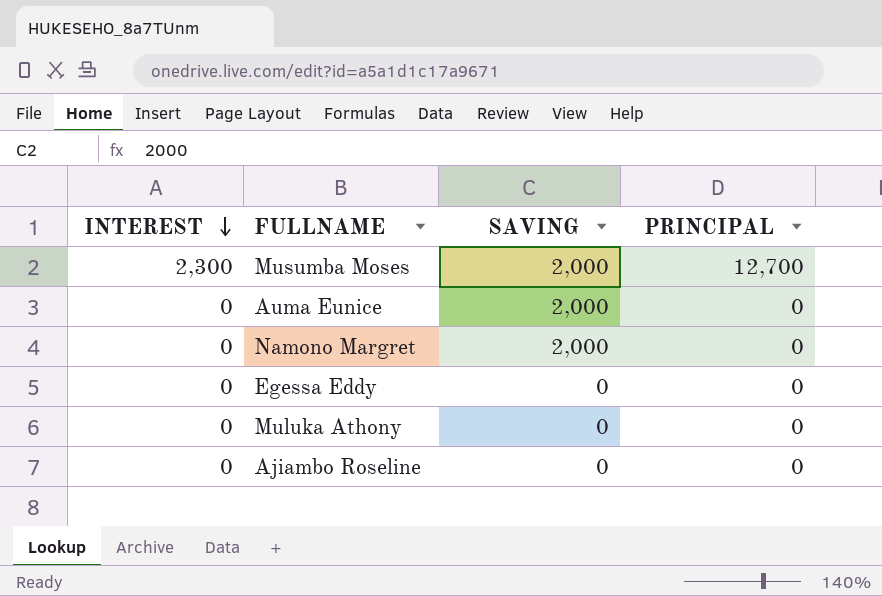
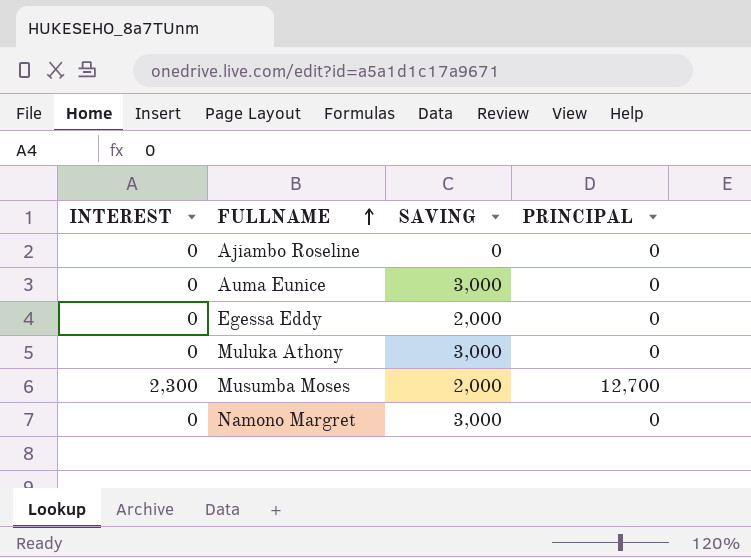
row order: INTEREST descending -> FULLNAME ascending
Auma Eunice | SAVING: 2,000 -> 3,000
Egessa Eddy | SAVING: 0 -> 2,000
Muluka Athony | SAVING: 0 -> 3,000
Namono Margret | SAVING: 2,000 -> 3,000

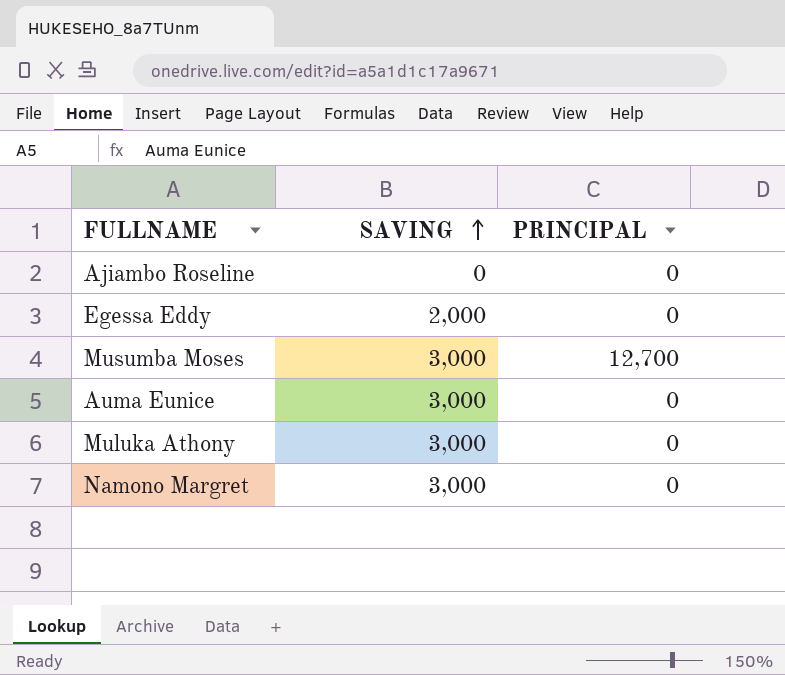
row order: FULLNAME ascending -> SAVING ascending
column INTEREST | position: 1 -> none
Musumba Moses | SAVING: 2,000 -> 3,000

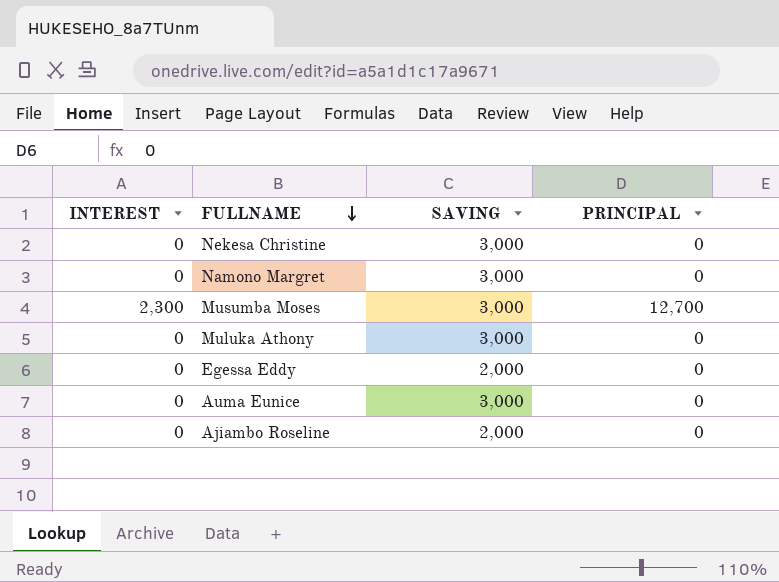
row order: SAVING ascending -> FULLNAME descending
column INTEREST | position: none -> 1
row Nekesa Christine: none -> 0 | 3,000 | 0
Ajiambo Roseline | SAVING: 0 -> 2,000

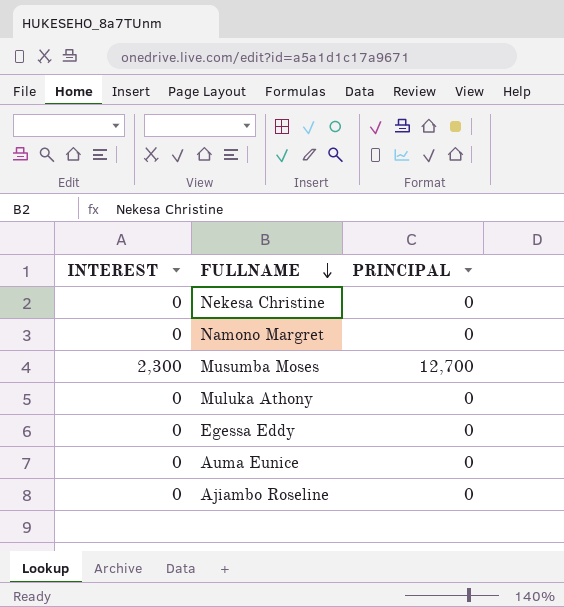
column SAVING | position: 3 -> none

